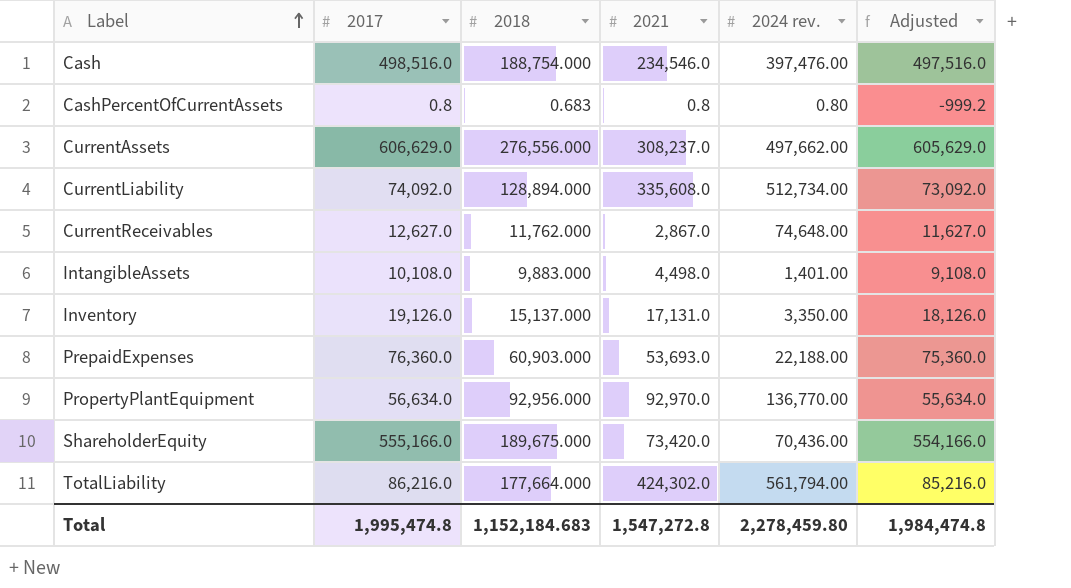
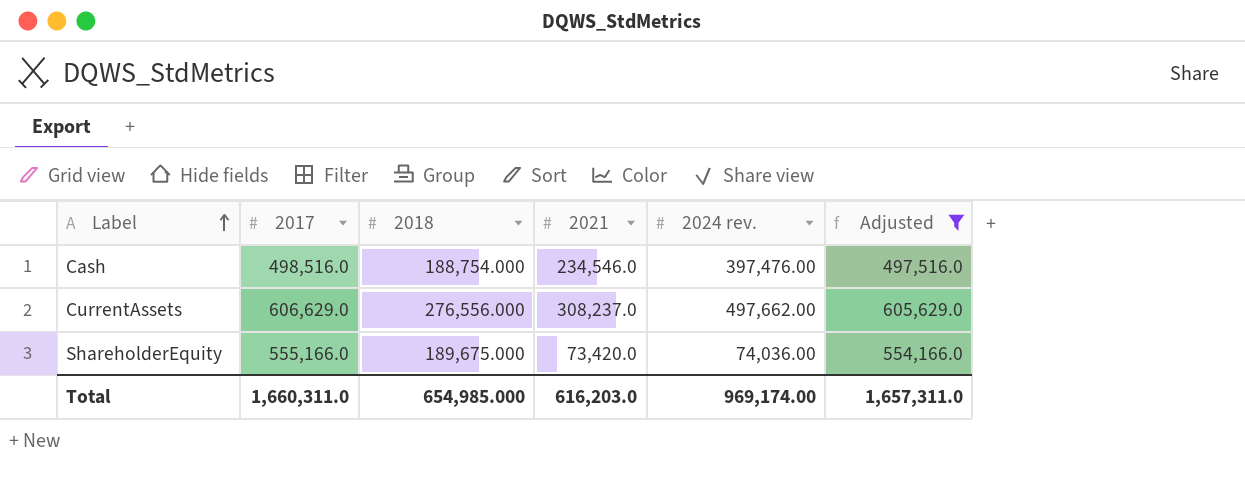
filter: none -> Adjusted >= 497,516.0
ShareholderEquity | 2024 rev.: 70,436.00 -> 74,036.00
Total | 2017: 1,995,474.8 -> 1,660,311.0
Total | 2018: 1,152,184.683 -> 654,985.000
Total | 2021: 1,547,272.8 -> 616,203.0
Total | 2024 rev.: 2,278,459.80 -> 969,174.00
Total | Adjusted: 1,984,474.8 -> 1,657,311.0

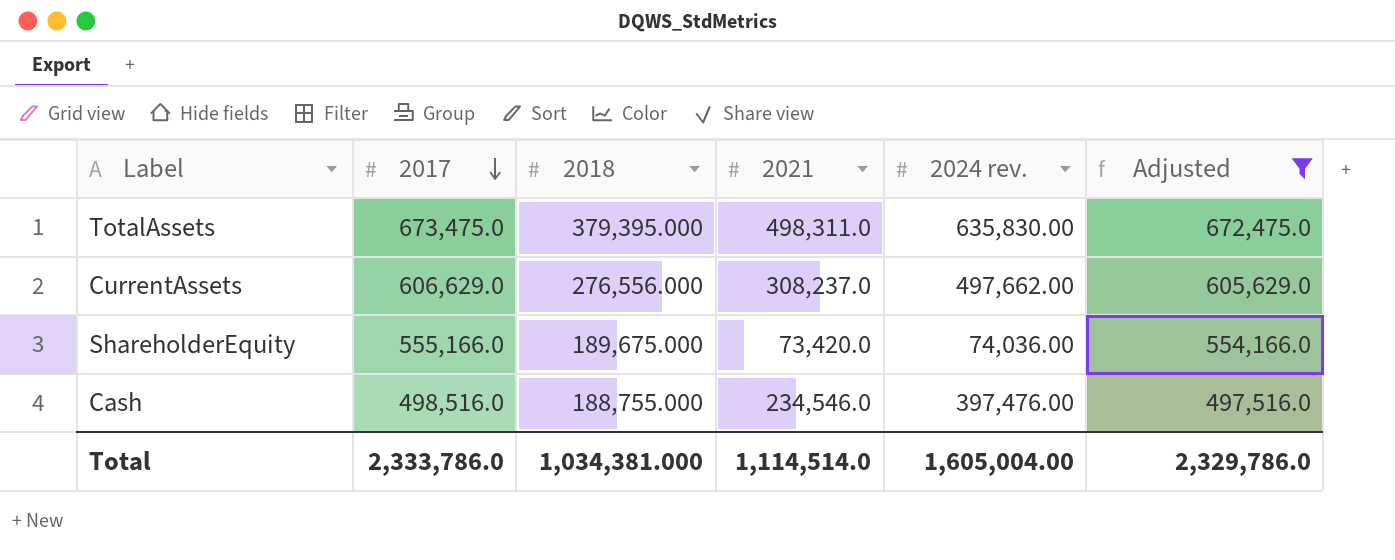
row order: Label ascending -> 2017 descending
row TotalAssets: none -> 673,475.0 | 379,395.000 | 498,311.0 | 635,830.00 | 672,475.0
Cash | 2018: 188,754.000 -> 188,755.000
Total | 2017: 1,660,311.0 -> 2,333,786.0
Total | 2018: 654,985.000 -> 1,034,381.000
Total | 2021: 616,203.0 -> 1,114,514.0
Total | 2024 rev.: 969,174.00 -> 1,605,004.00
Total | Adjusted: 1,657,311.0 -> 2,329,786.0

